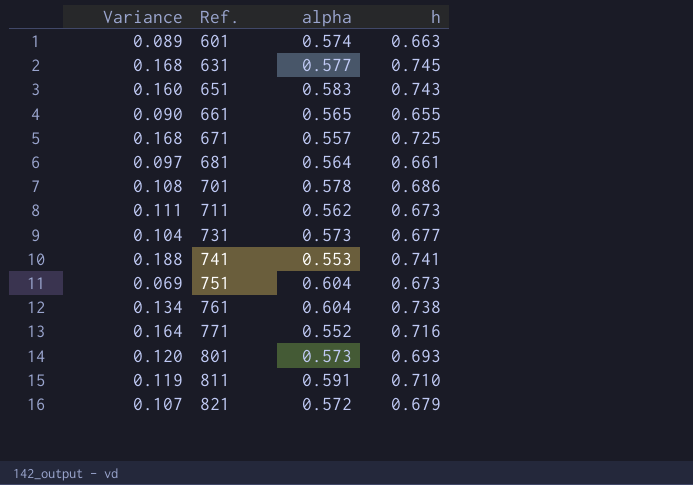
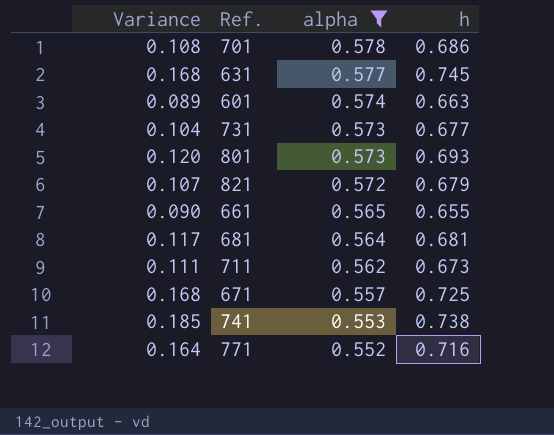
filter: none -> alpha <= 0.578
row order: Ref. ascending -> alpha descending
681 | Variance: 0.097 -> 0.117
681 | h: 0.661 -> 0.681
741 | Variance: 0.188 -> 0.185
741 | h: 0.741 -> 0.738

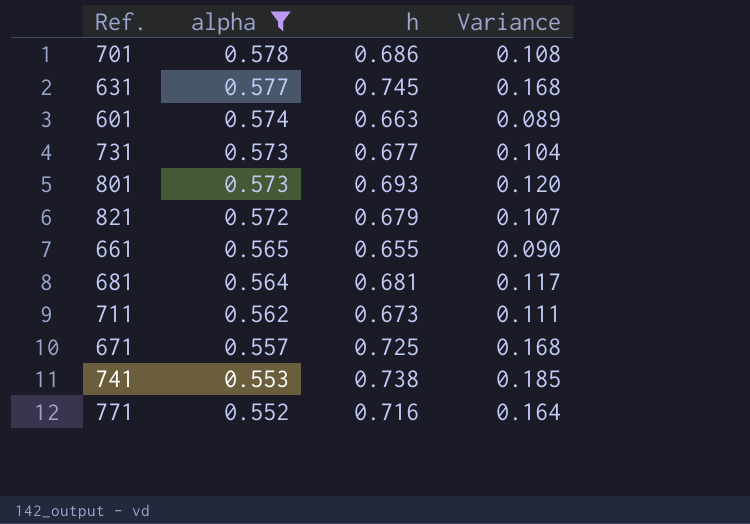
column Variance | position: 1 -> 4

